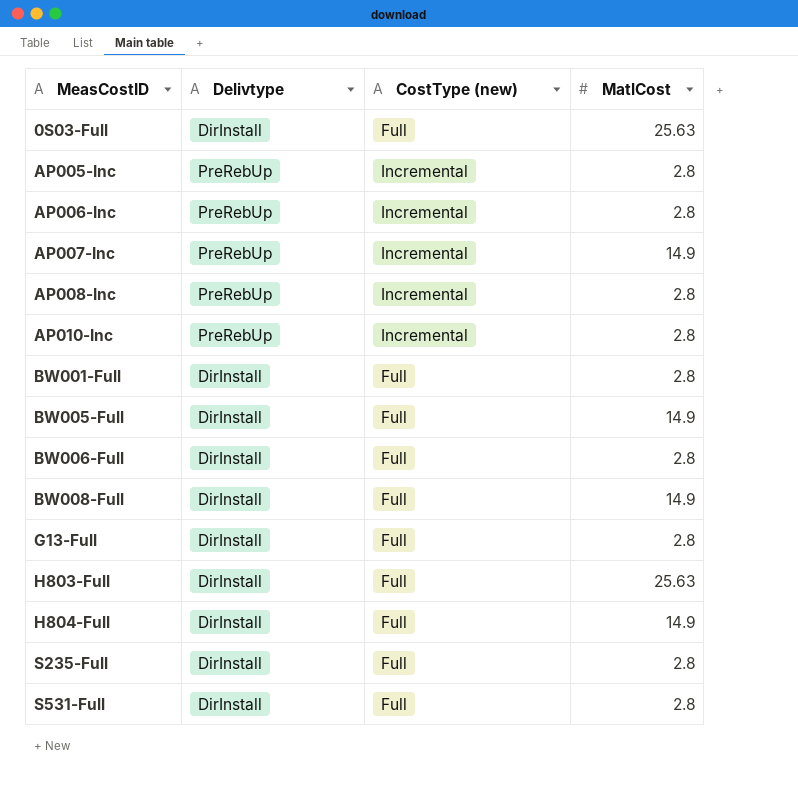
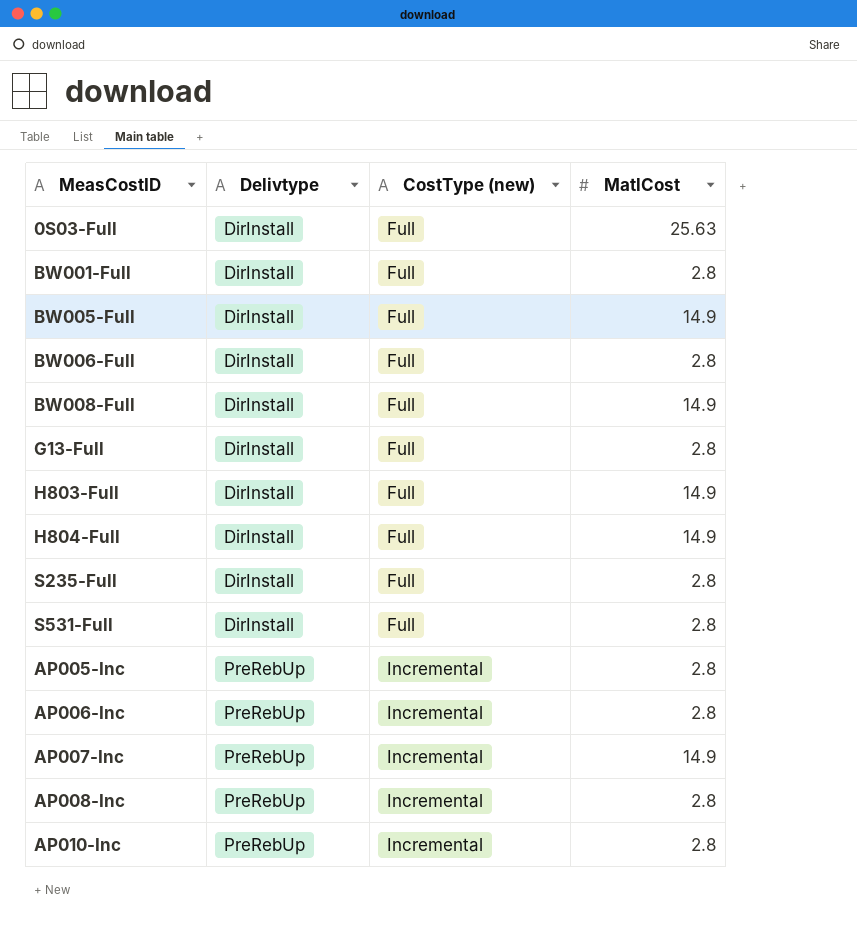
row order: MeasCostID ascending -> Delivtype ascending
H803-Full | MatlCost: 25.63 -> 14.9

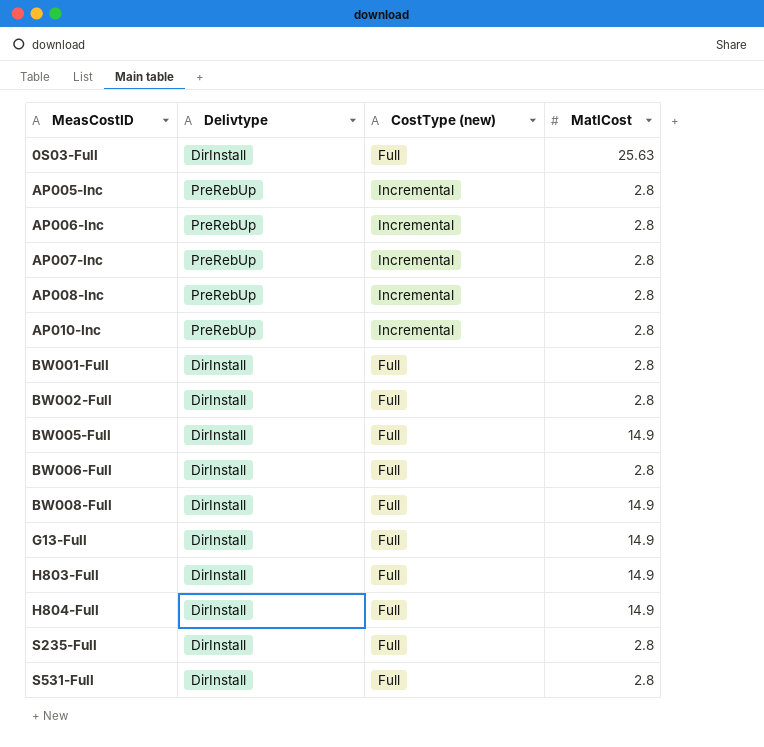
row order: Delivtype ascending -> MeasCostID ascending
AP007-Inc | MatlCost: 14.9 -> 2.8
row BW002-Full: none -> DirInstall | Full | 2.8
G13-Full | MatlCost: 2.8 -> 14.9

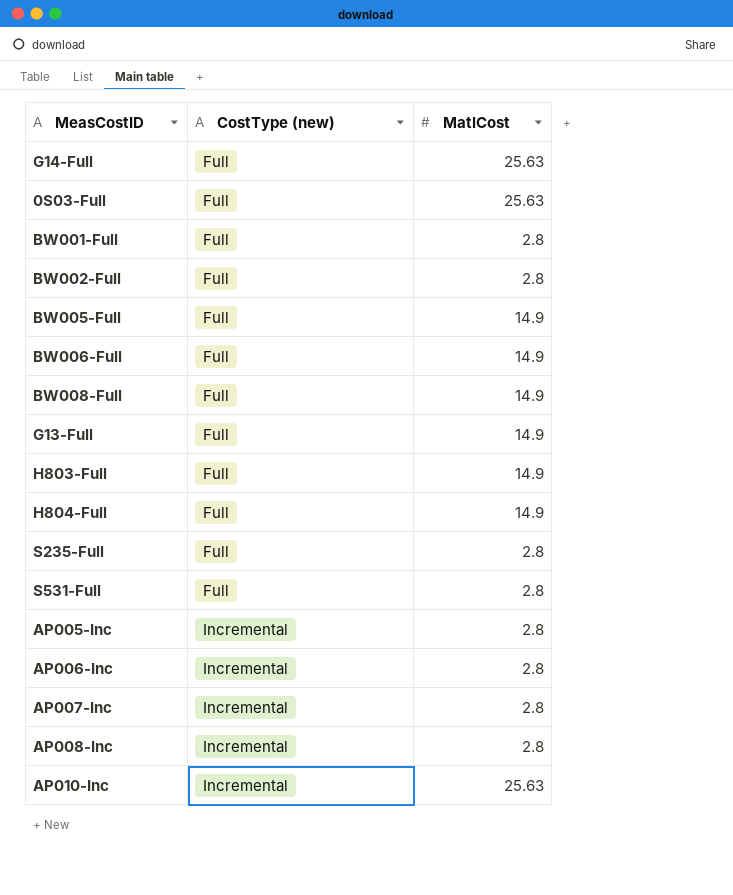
row order: MeasCostID ascending -> CostType (new) ascending
column Delivtype | position: 2 -> none
row G14-Full: none -> Full | 25.63
BW006-Full | MatlCost: 2.8 -> 14.9
AP010-Inc | MatlCost: 2.8 -> 25.63

